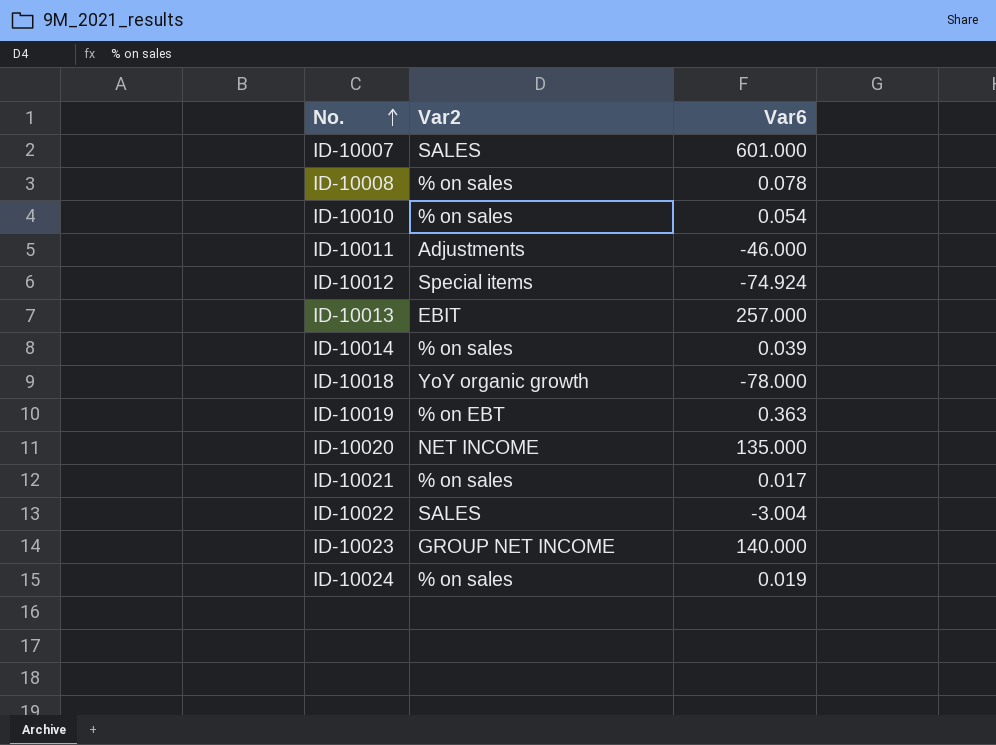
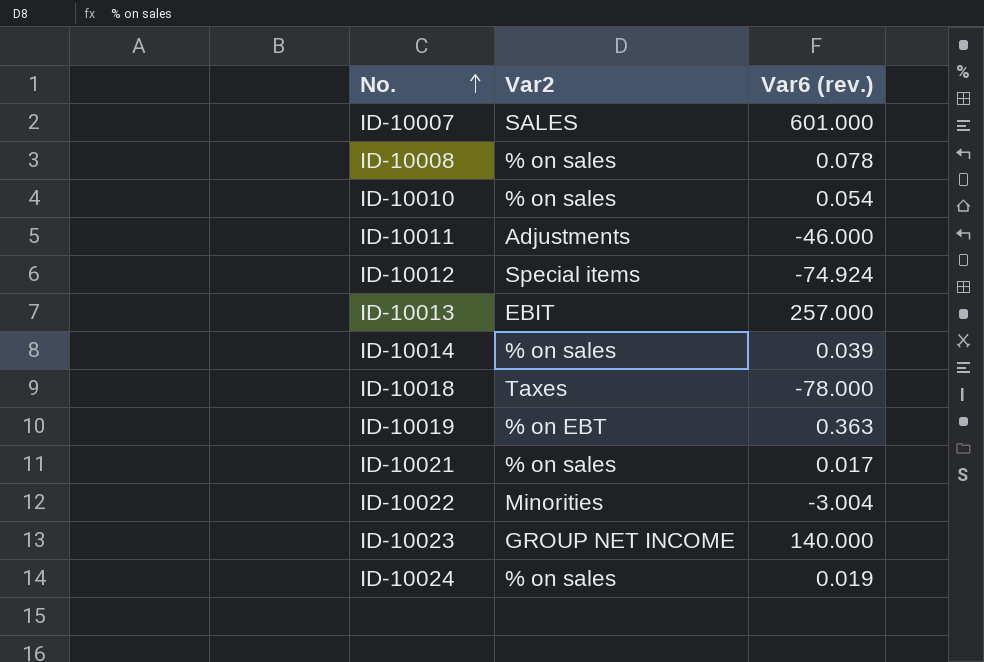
column name: Var6 -> Var6 (rev.)
row ID-10020: NET INCOME | 135.000 -> none
ID-10018 | Var2: YoY organic growth -> Taxes
ID-10022 | Var2: SALES -> Minorities

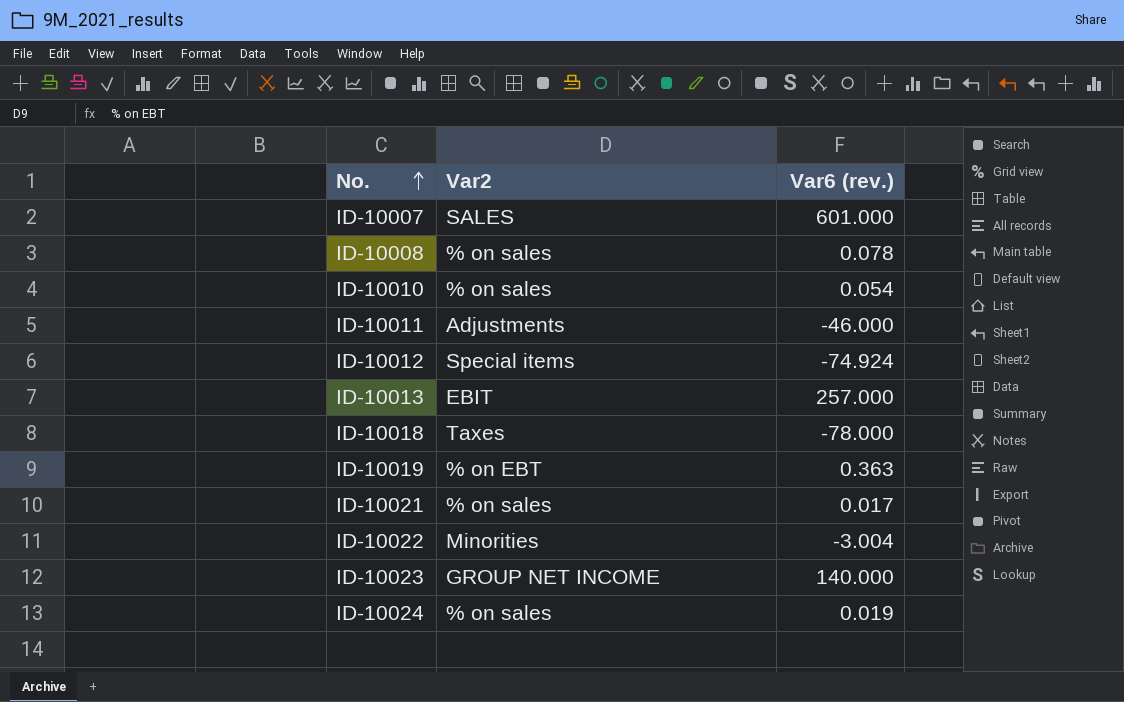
row ID-10014: % on sales | 0.039 -> none

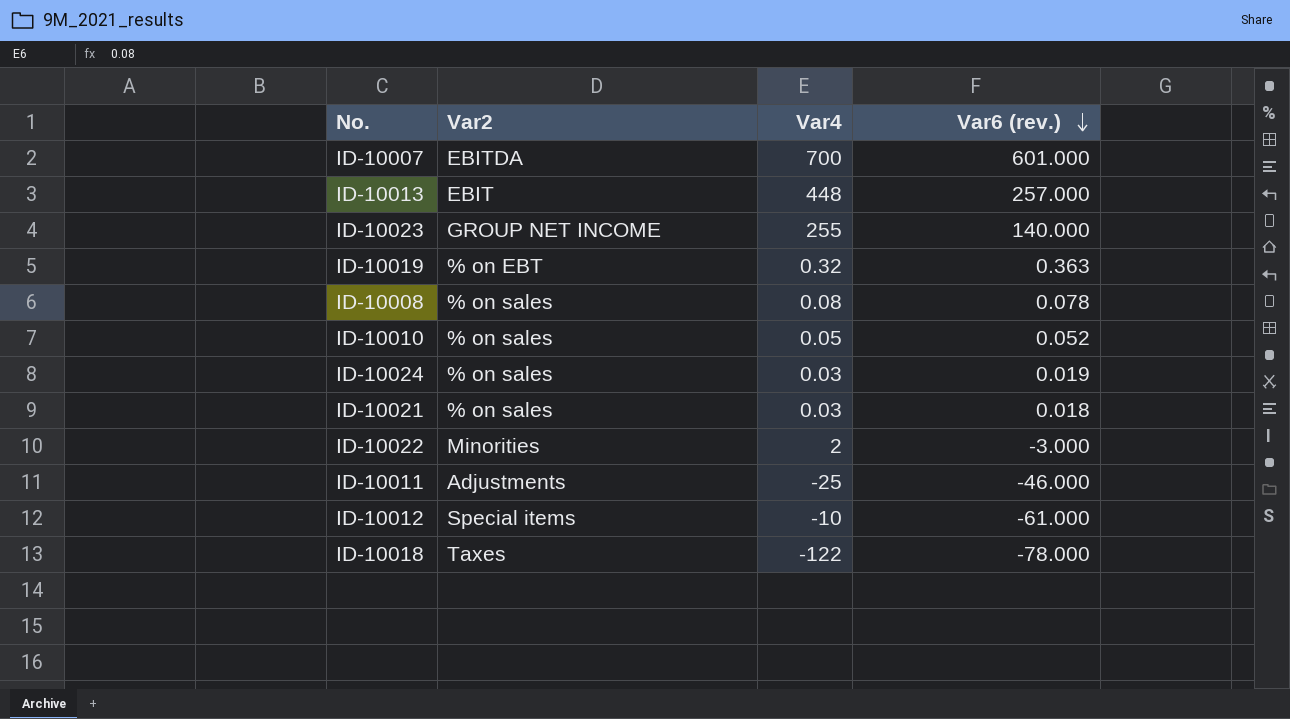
row order: No. ascending -> Var6 (rev.) descending
column Var4 | position: none -> 3
ID-10007 | Var2: SALES -> EBITDA
ID-10010 | Var6 (rev.): 0.054 -> 0.052
ID-10021 | Var6 (rev.): 0.017 -> 0.018
ID-10022 | Var6 (rev.): -3.004 -> -3.000
ID-10012 | Var6 (rev.): -74.924 -> -61.000

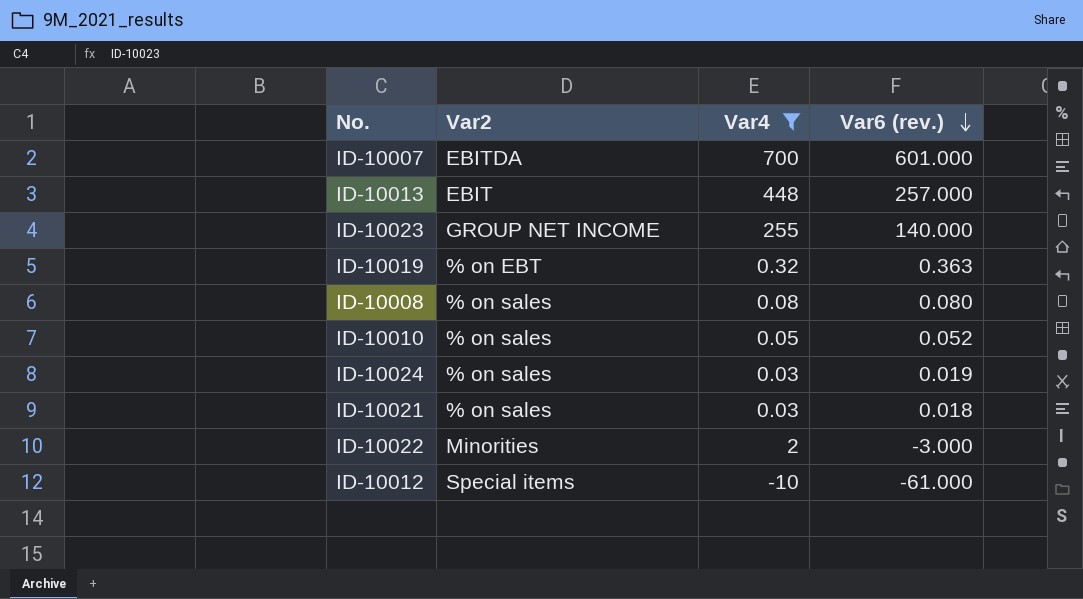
filter: none -> Var4 >= -10
ID-10008 | Var6 (rev.): 0.078 -> 0.080

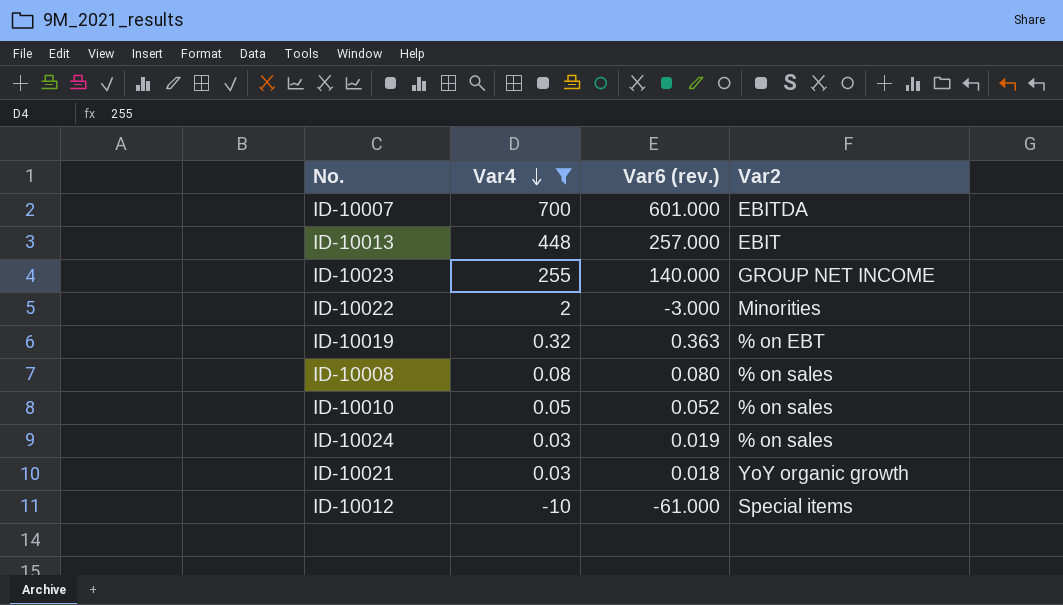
row order: Var6 (rev.) descending -> Var4 descending
column Var2 | position: 2 -> 4
ID-10021 | Var2: % on sales -> YoY organic growth

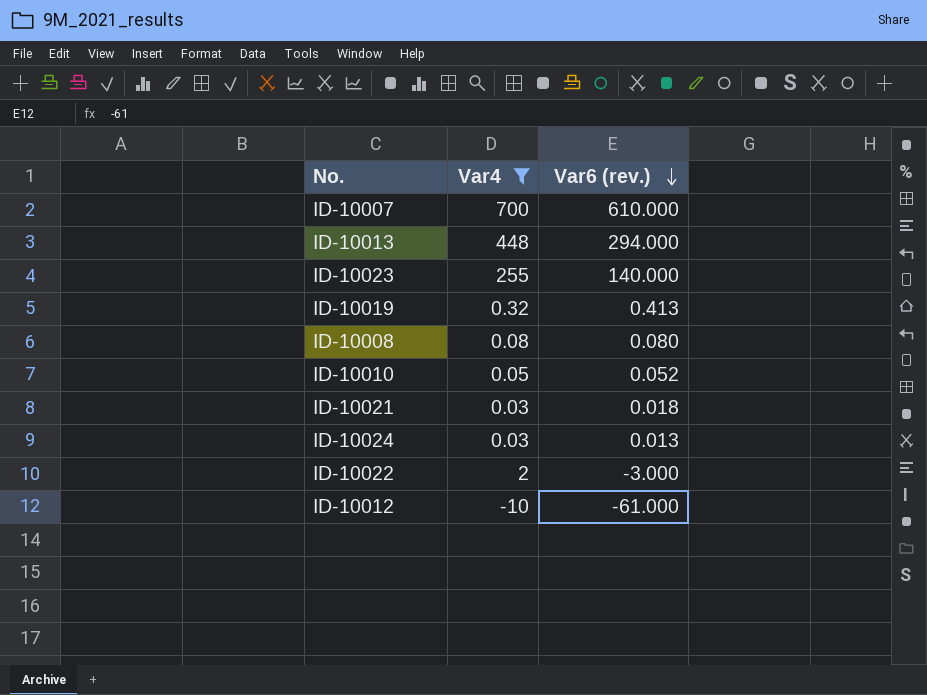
row order: Var4 descending -> Var6 (rev.) descending
column Var2 | position: 4 -> none
ID-10007 | Var6 (rev.): 601.000 -> 610.000
ID-10013 | Var6 (rev.): 257.000 -> 294.000
ID-10019 | Var6 (rev.): 0.363 -> 0.413
ID-10024 | Var6 (rev.): 0.019 -> 0.013

